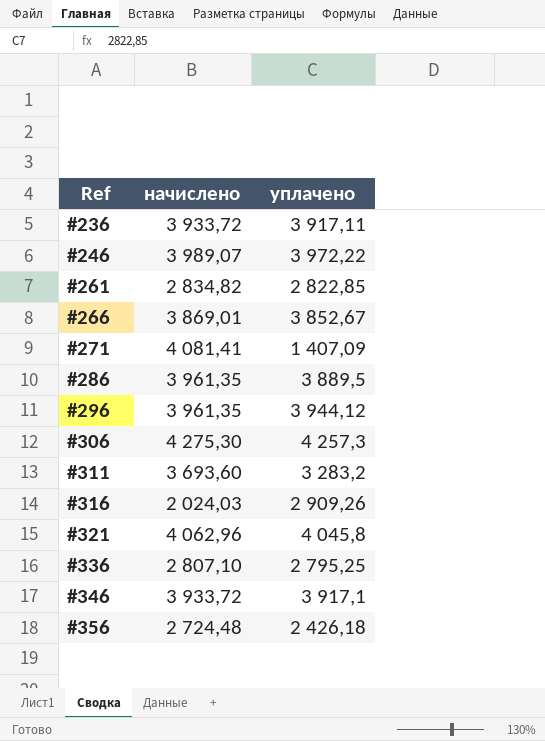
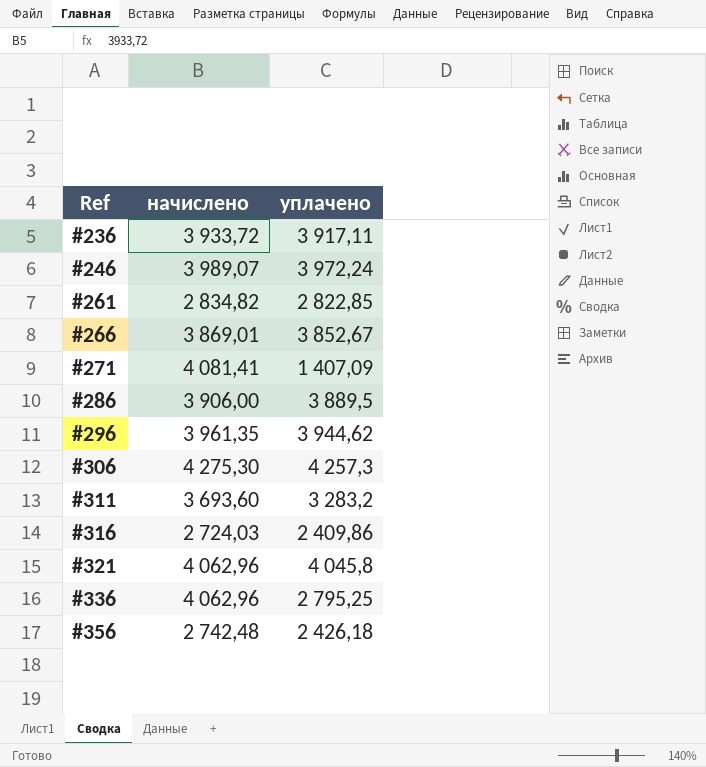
row #346: 3 933,72 | 3 917,1 -> none
#246 | уплачено: 3 972,22 -> 3 972,24
#286 | начислено: 3 961,35 -> 3 906,00
#296 | уплачено: 3 944,12 -> 3 944,62
#316 | начислено: 2 024,03 -> 2 724,03
#316 | уплачено: 2 909,26 -> 2 409,86
#336 | начислено: 2 807,10 -> 4 062,96
#356 | начислено: 2 724,48 -> 2 742,48

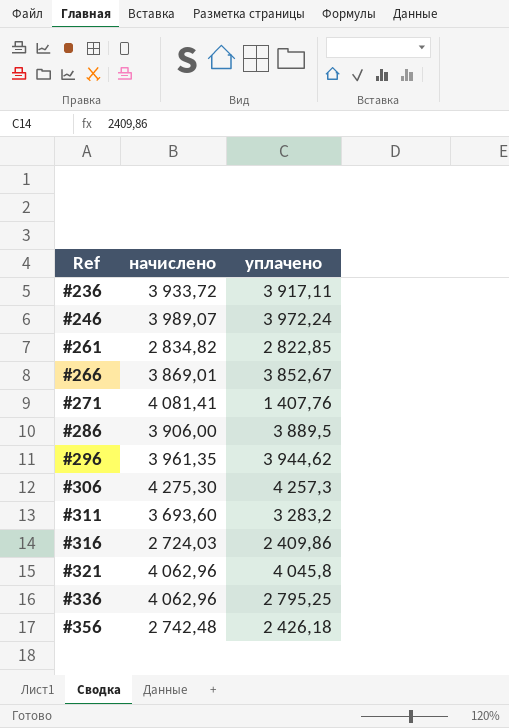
#271 | уплачено: 1 407,09 -> 1 407,76

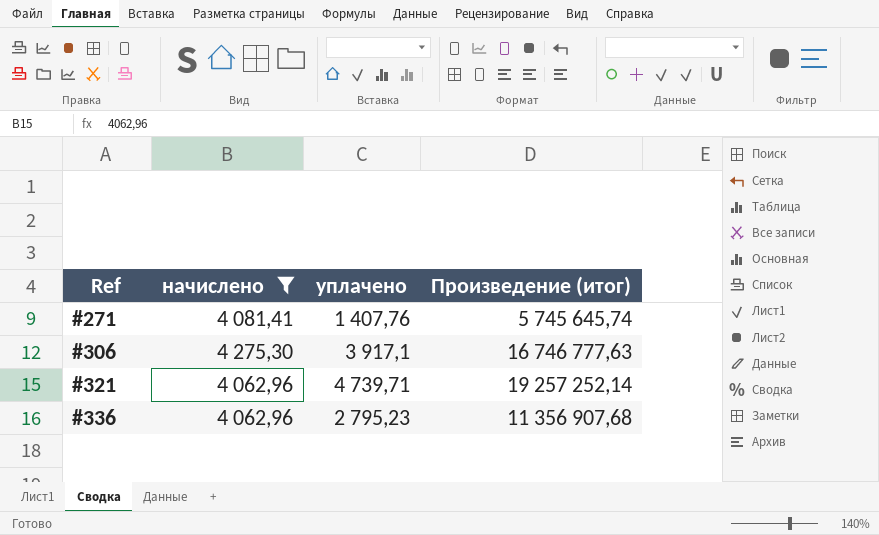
filter: none -> начислено >= 4 062,96
column Произведение (итог) | formula: none -> [начислено] * [уплачено]
#306 | уплачено: 4 257,3 -> 3 917,1
#321 | уплачено: 4 045,8 -> 4 739,71
#336 | уплачено: 2 795,25 -> 2 795,23

